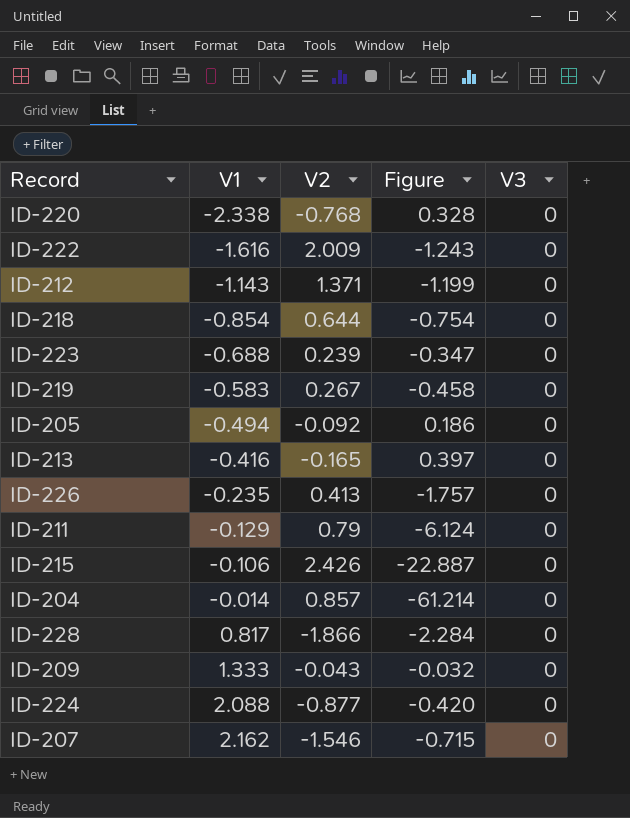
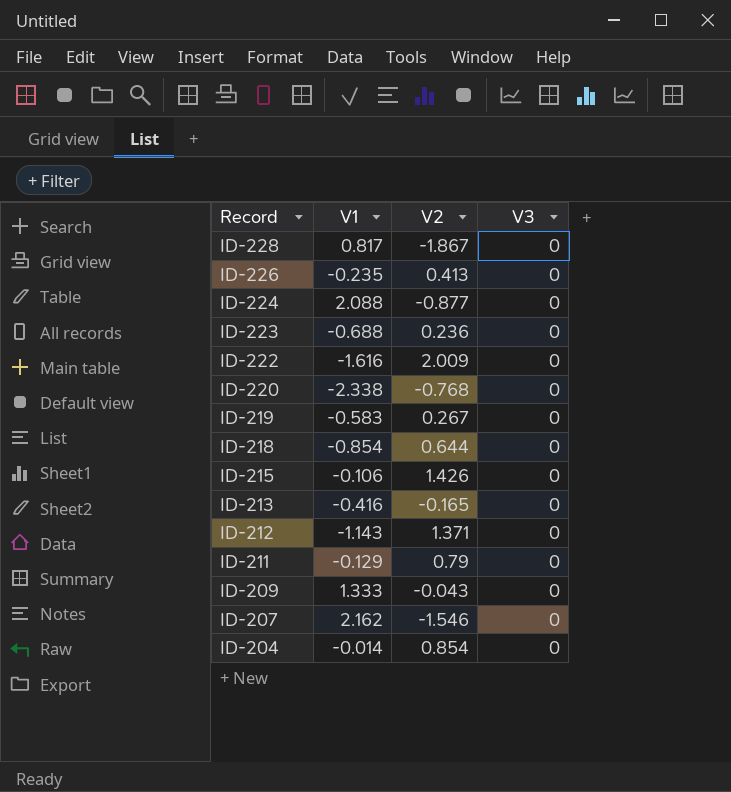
row order: V1 ascending -> Record descending
column Figure | formula: [V2] / [V1] -> none
row ID-205: -0.494 | -0.092 | 0.186 | 0 -> none
ID-228 | V2: -1.866 -> -1.867
ID-223 | V2: 0.239 -> 0.236
ID-215 | V2: 2.426 -> 1.426
ID-204 | V2: 0.857 -> 0.854

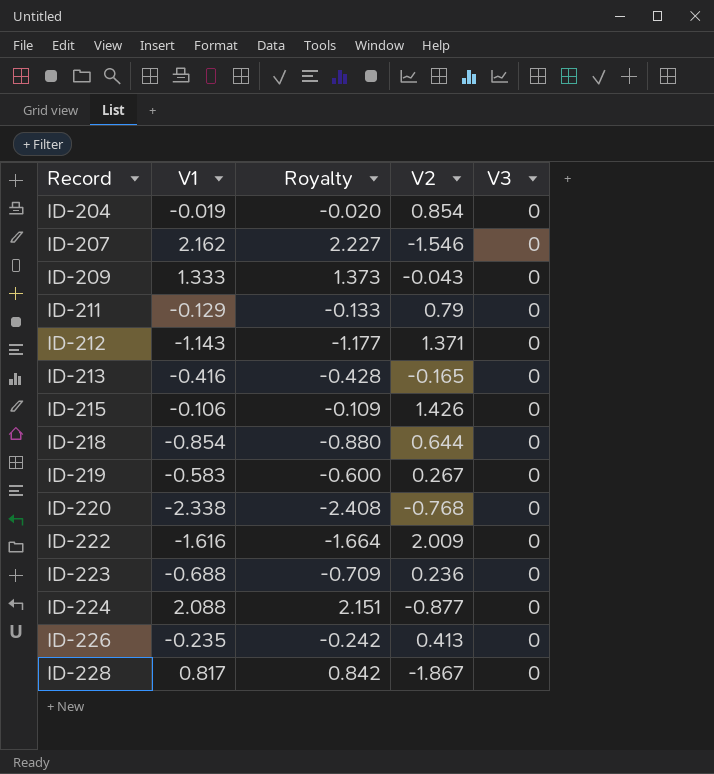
row order: Record descending -> Record ascending
column Royalty | formula: none -> [V1] * 1.03
ID-204 | V1: -0.014 -> -0.019

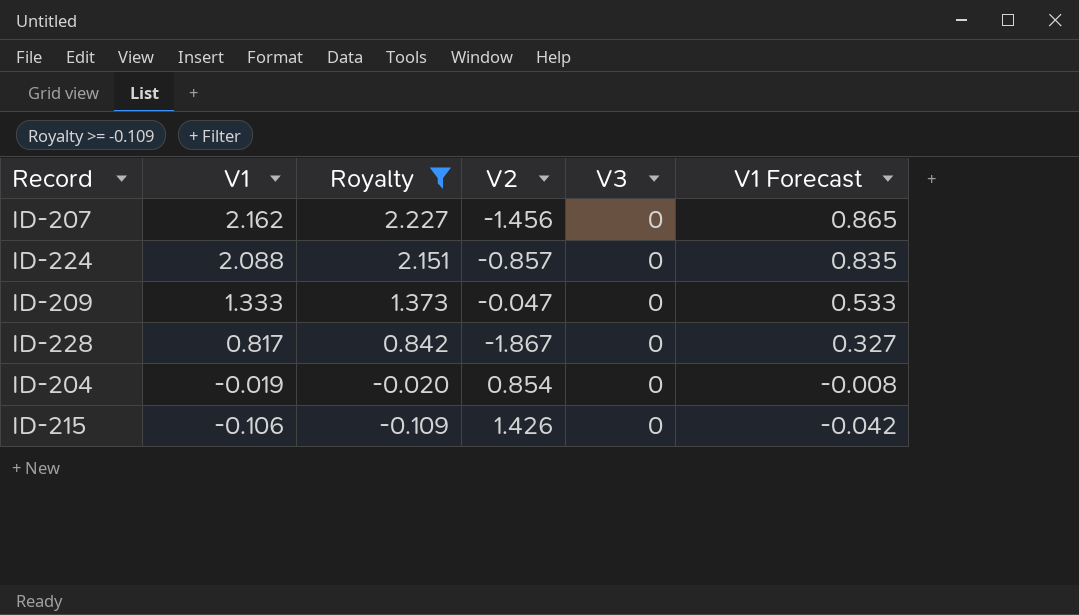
filter: none -> Royalty >= -0.109
row order: Record ascending -> V1 descending
column V1 Forecast | formula: none -> [V1] * 0.4
ID-207 | V2: -1.546 -> -1.456
ID-224 | V2: -0.877 -> -0.857
ID-209 | V2: -0.043 -> -0.047

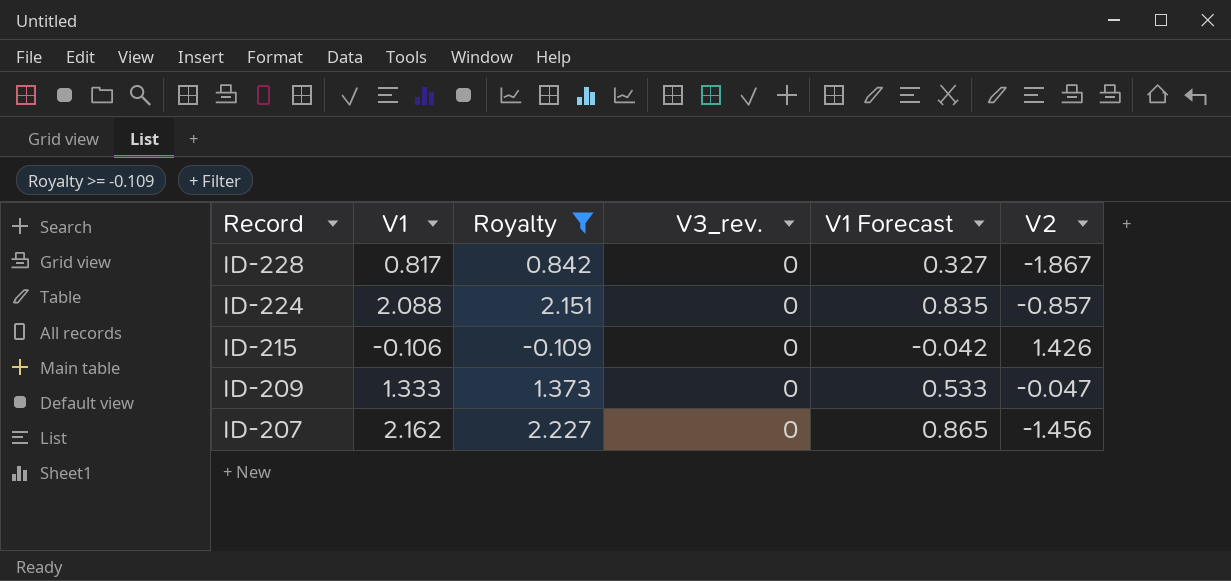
row order: V1 descending -> Record descending
column name: V3 -> V3_rev.
column V2 | position: 4 -> 6
row ID-204: -0.019 | -0.020 | 0.854 | 0 | -0.008 -> none

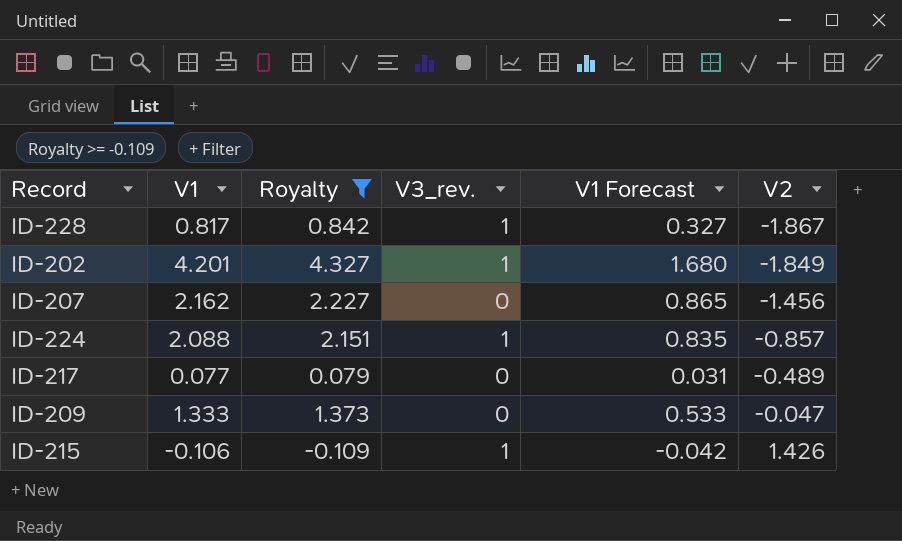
row order: Record descending -> V2 ascending
ID-228 | V3_rev.: 0 -> 1
row ID-202: none -> 4.201 | 4.327 | 1 | 1.680 | -1.849
ID-224 | V3_rev.: 0 -> 1
row ID-217: none -> 0.077 | 0.079 | 0 | 0.031 | -0.489
ID-215 | V3_rev.: 0 -> 1

